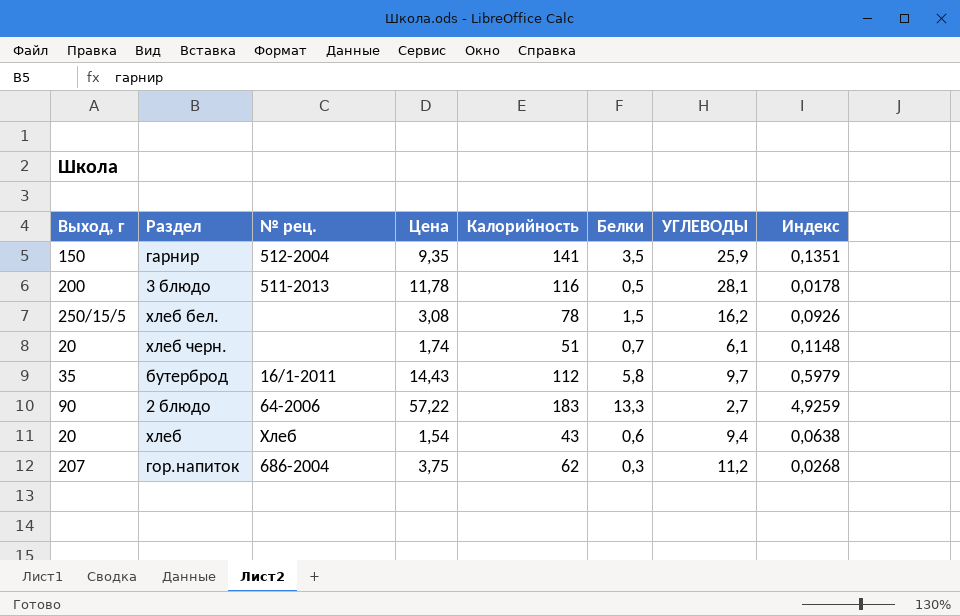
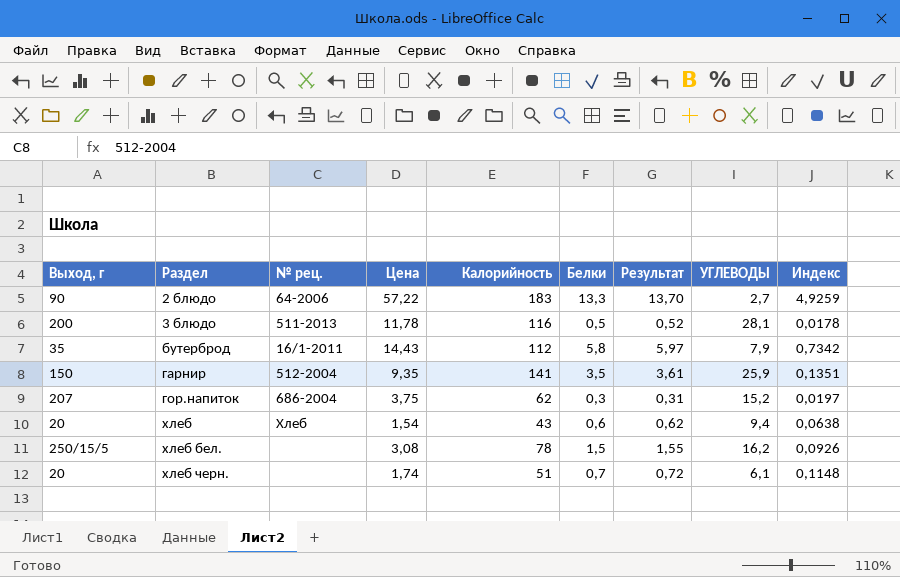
row order: none -> Раздел ascending
column Результат | formula: none -> [Белки] * 1,03
бутерброд | УГЛЕВОДЫ: 9,7 -> 7,9
бутерброд | Индекс: 0,5979 -> 0,7342
гор.напиток | УГЛЕВОДЫ: 11,2 -> 15,2
гор.напиток | Индекс: 0,0268 -> 0,0197

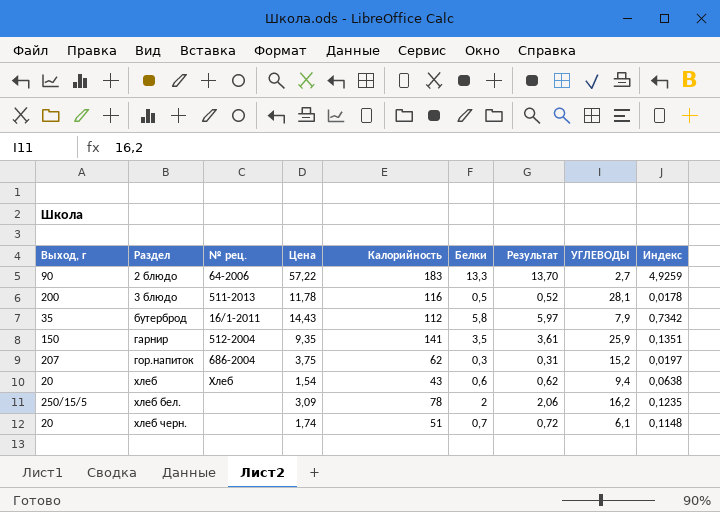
хлеб бел. | Цена: 3,08 -> 3,09
хлеб бел. | Белки: 1,5 -> 2
хлеб бел. | Результат: 1,55 -> 2,06
хлеб бел. | Индекс: 0,0926 -> 0,1235

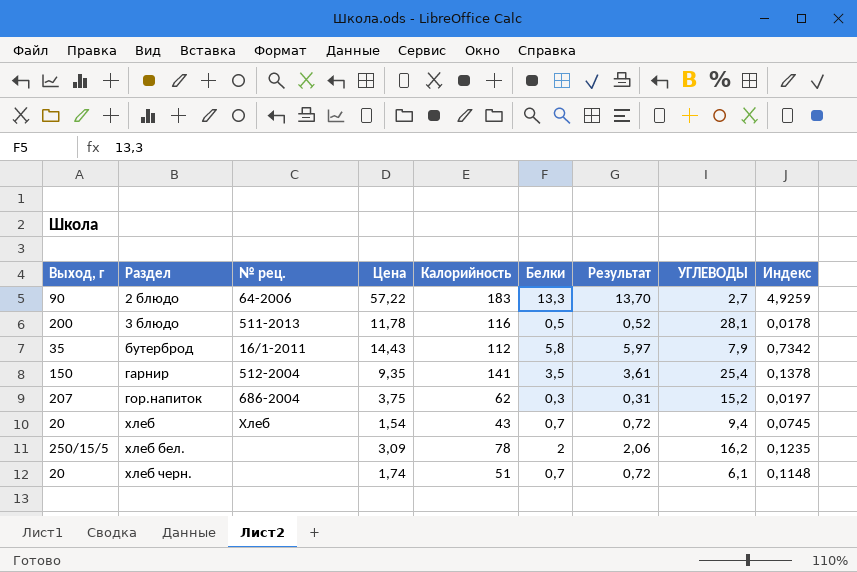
гарнир | УГЛЕВОДЫ: 25,9 -> 25,4
гарнир | Индекс: 0,1351 -> 0,1378
хлеб | Белки: 0,6 -> 0,7
хлеб | Результат: 0,62 -> 0,72
хлеб | Индекс: 0,0638 -> 0,0745

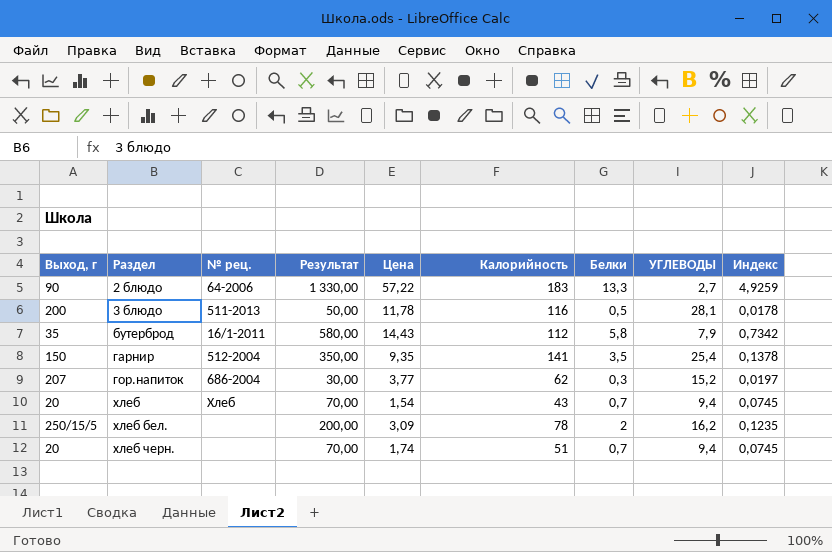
column Результат | formula: [Белки] * 1,03 -> [Белки] * 100
column Результат | position: 7 -> 4
гор.напиток | Цена: 3,75 -> 3,77
хлеб черн. | УГЛЕВОДЫ: 6,1 -> 9,4
хлеб черн. | Индекс: 0,1148 -> 0,0745

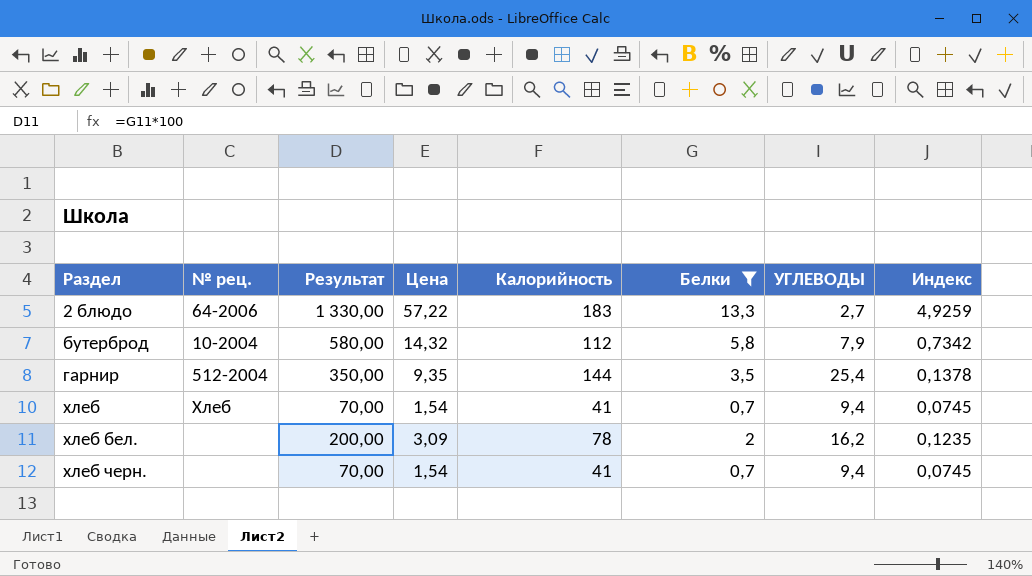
filter: none -> Белки >= 0,7
column Выход, г | position: 1 -> none
бутерброд | № рец.: 16/1-2011 -> 10-2004
бутерброд | Цена: 14,43 -> 14,32
гарнир | Калорийность: 141 -> 144
хлеб | Калорийность: 43 -> 41
хлеб черн. | Цена: 1,74 -> 1,54
хлеб черн. | Калорийность: 51 -> 41

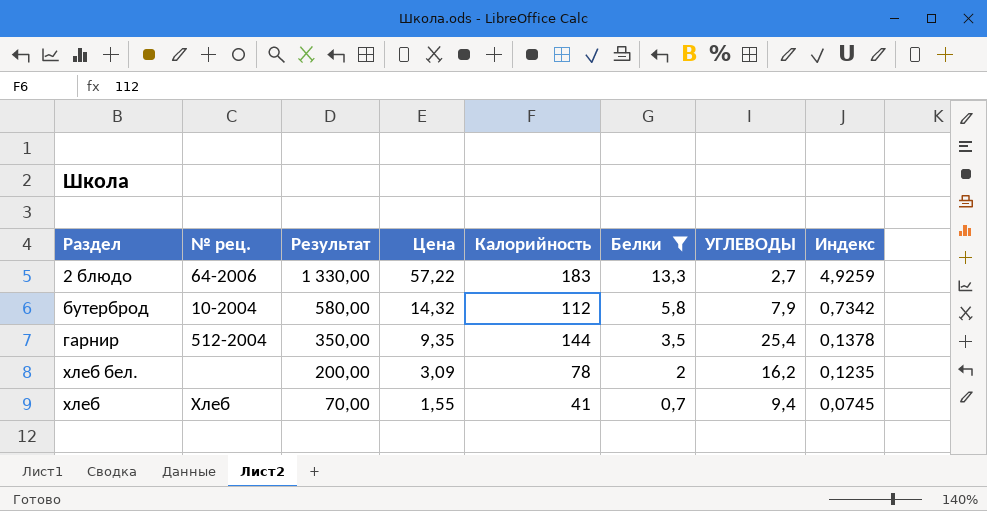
row order: Раздел ascending -> Результат descending
row хлеб черн.: none | 70,00 | 1,54 | 41 | 0,7 | 9,4 | 0,0745 -> none
хлеб | Цена: 1,54 -> 1,55

